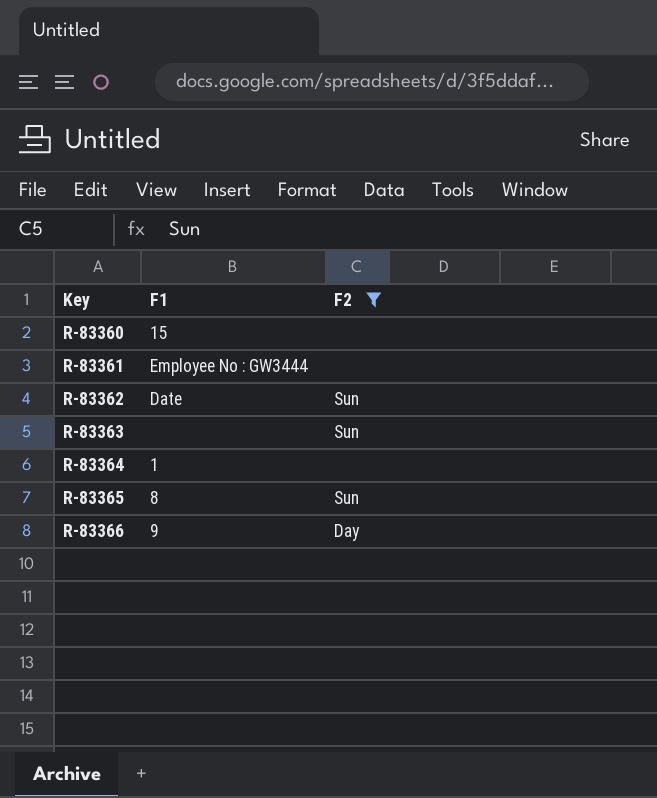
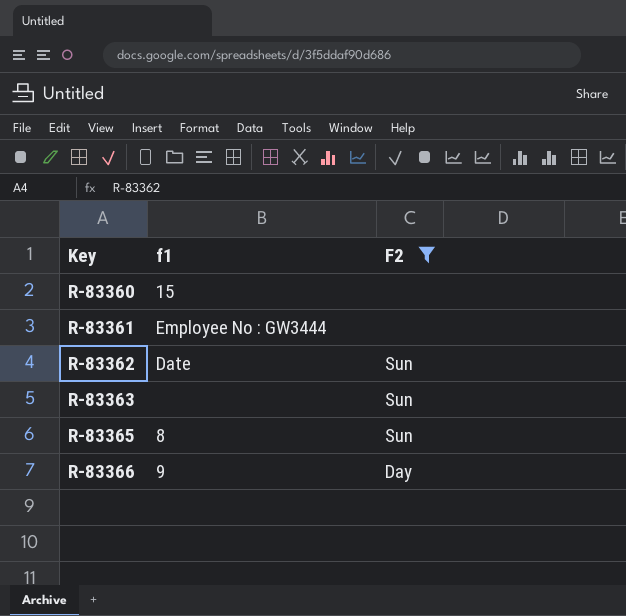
column name: F1 -> f1
row R-83364: 1 | none -> none

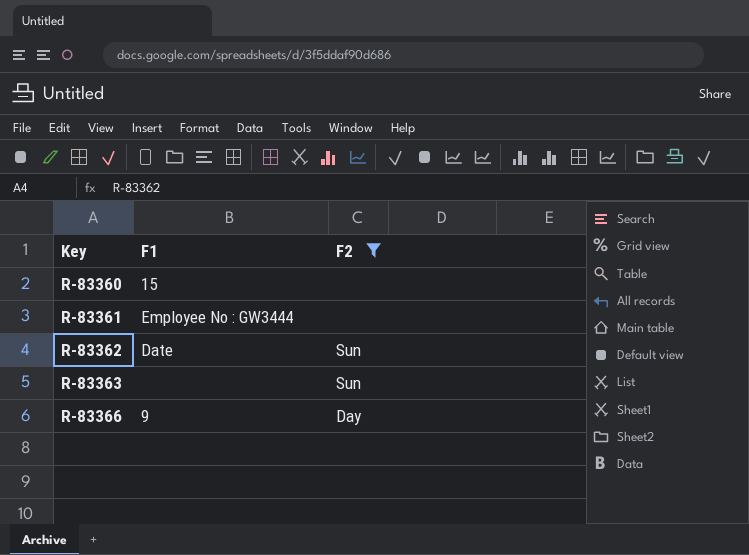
column name: f1 -> F1
row R-83365: 8 | Sun -> none

